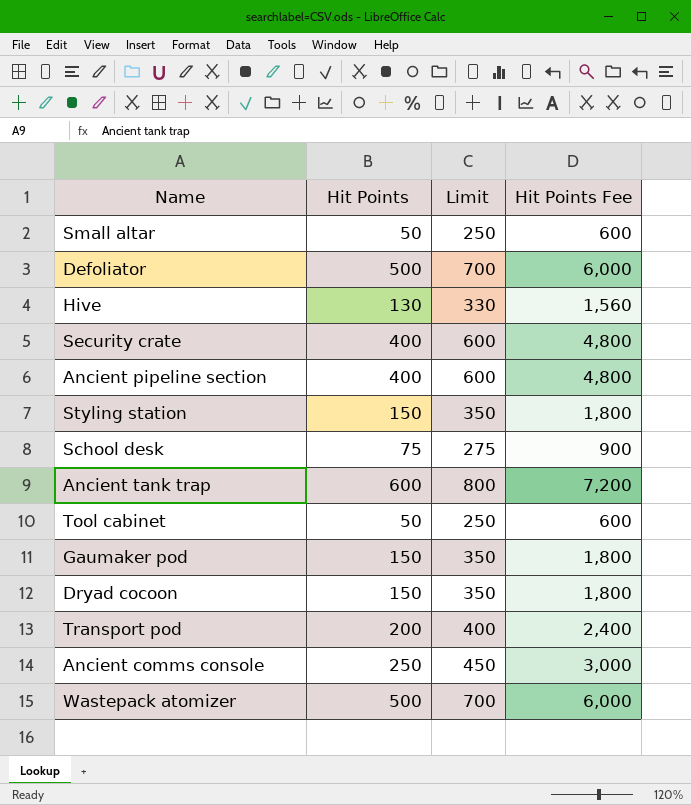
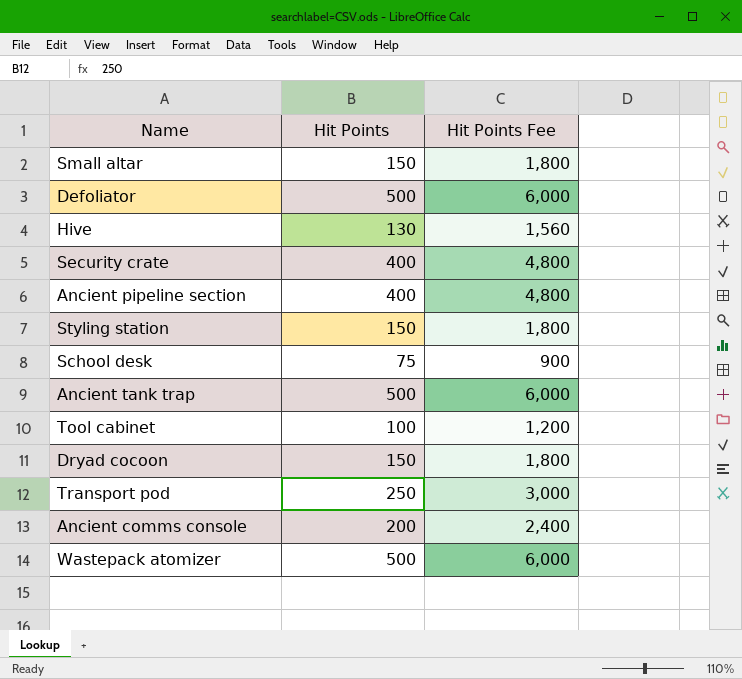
column Limit | formula: [Hit Points] + 200 -> none
row Gaumaker pod: 150 | 350 | 1,800 -> none
Small altar | Hit Points: 50 -> 150
Small altar | Hit Points Fee: 600 -> 1,800
Ancient tank trap | Hit Points: 600 -> 500
Ancient tank trap | Hit Points Fee: 7,200 -> 6,000
Tool cabinet | Hit Points: 50 -> 100
Tool cabinet | Hit Points Fee: 600 -> 1,200
Transport pod | Hit Points: 200 -> 250
Transport pod | Hit Points Fee: 2,400 -> 3,000
Ancient comms console | Hit Points: 250 -> 200
Ancient comms console | Hit Points Fee: 3,000 -> 2,400

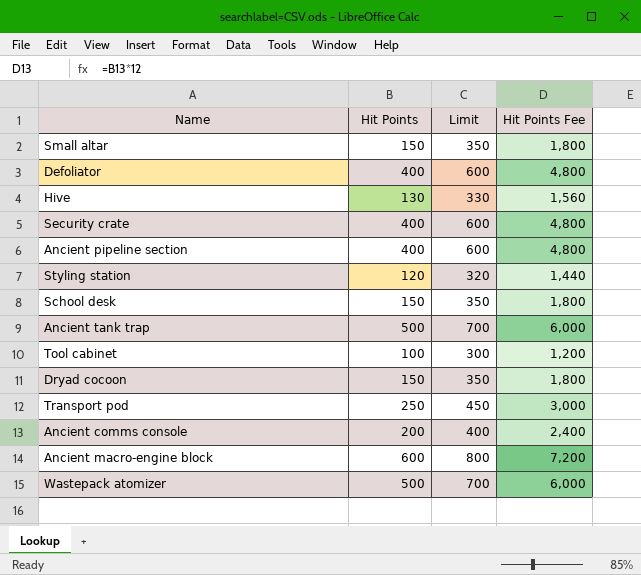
column Limit | formula: none -> [Hit Points] + 200
Defoliator | Hit Points: 500 -> 400
Defoliator | Hit Points Fee: 6,000 -> 4,800
Styling station | Hit Points: 150 -> 120
Styling station | Hit Points Fee: 1,800 -> 1,440
School desk | Hit Points: 75 -> 150
School desk | Hit Points Fee: 900 -> 1,800
row Ancient macro-engine block: none -> 600 | 800 | 7,200

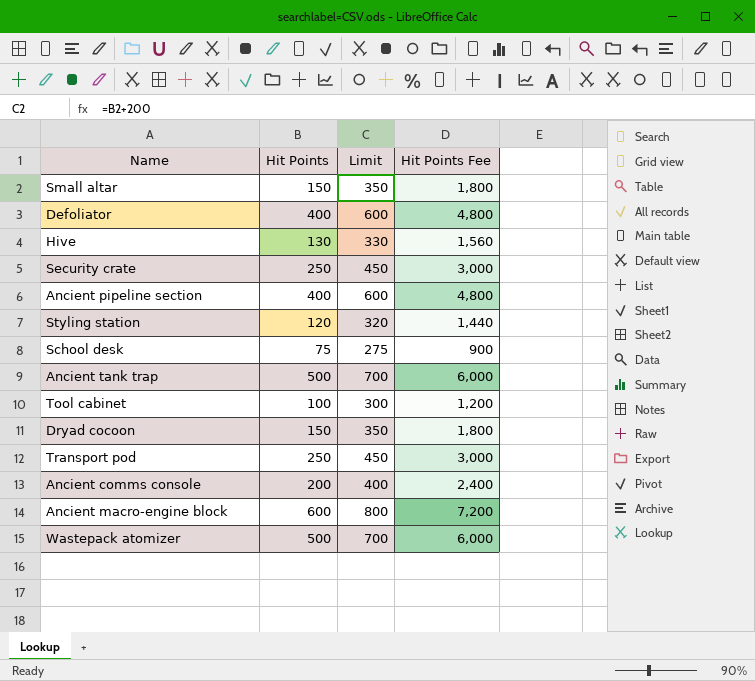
Security crate | Hit Points: 400 -> 250
Security crate | Limit: 600 -> 450
Security crate | Hit Points Fee: 4,800 -> 3,000
School desk | Hit Points: 150 -> 75
School desk | Limit: 350 -> 275
School desk | Hit Points Fee: 1,800 -> 900

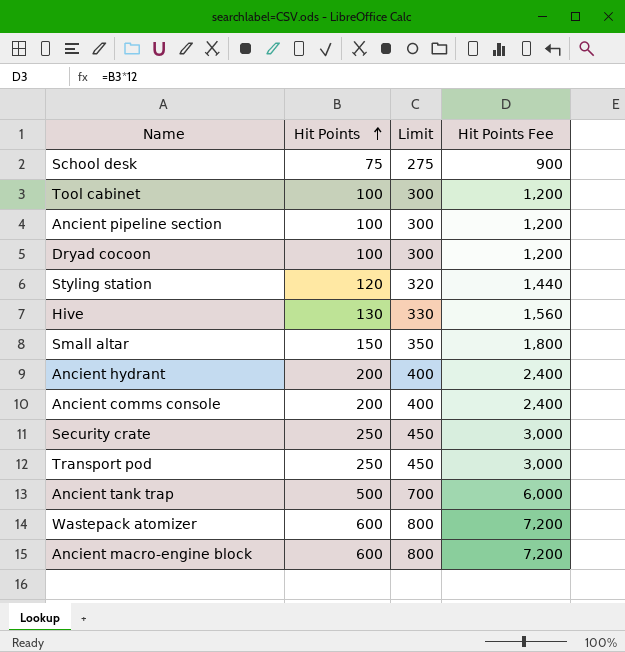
row order: none -> Hit Points ascending
row Defoliator: 400 | 600 | 4,800 -> none
Ancient pipeline section | Hit Points: 400 -> 100
Ancient pipeline section | Limit: 600 -> 300
Ancient pipeline section | Hit Points Fee: 4,800 -> 1,200
Dryad cocoon | Hit Points: 150 -> 100
Dryad cocoon | Limit: 350 -> 300
Dryad cocoon | Hit Points Fee: 1,800 -> 1,200
row Ancient hydrant: none -> 200 | 400 | 2,400
Wastepack atomizer | Hit Points: 500 -> 600
Wastepack atomizer | Limit: 700 -> 800
Wastepack atomizer | Hit Points Fee: 6,000 -> 7,200

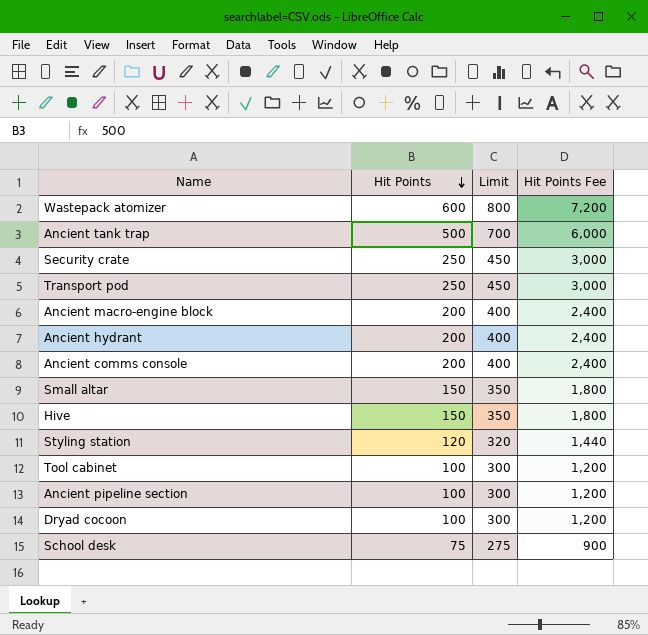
row order: Hit Points ascending -> Hit Points descending
Ancient macro-engine block | Hit Points: 600 -> 200
Ancient macro-engine block | Limit: 800 -> 400
Ancient macro-engine block | Hit Points Fee: 7,200 -> 2,400
Hive | Hit Points: 130 -> 150
Hive | Limit: 330 -> 350
Hive | Hit Points Fee: 1,560 -> 1,800

